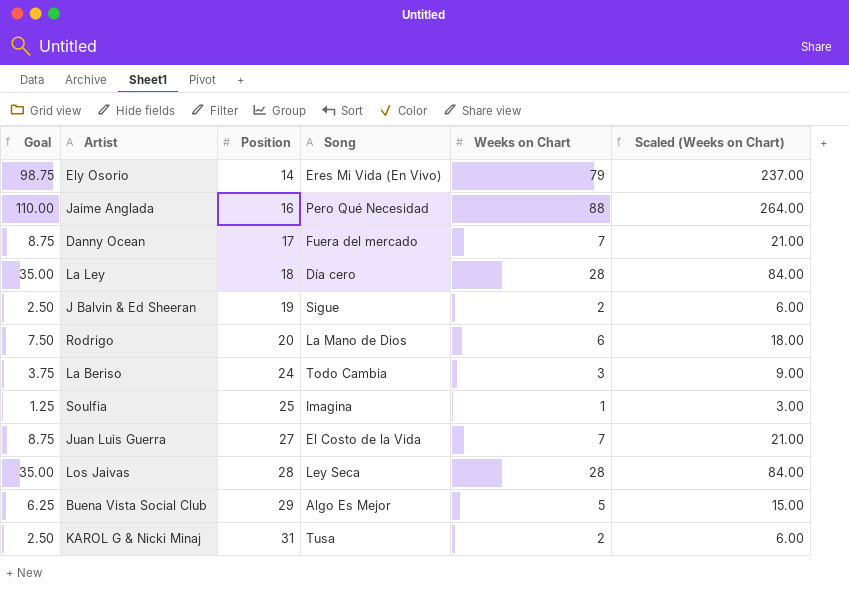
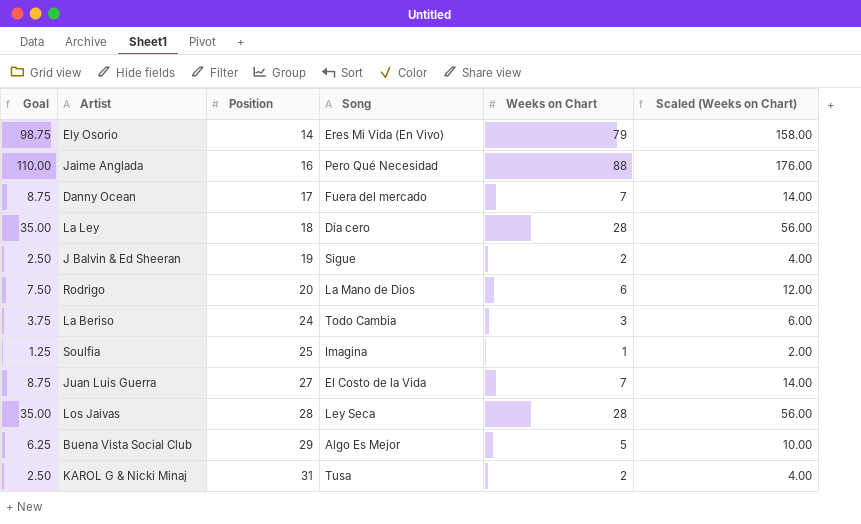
column Scaled (Weeks on Chart) | formula: [Weeks on Chart] * 3 -> [Weeks on Chart] * 2

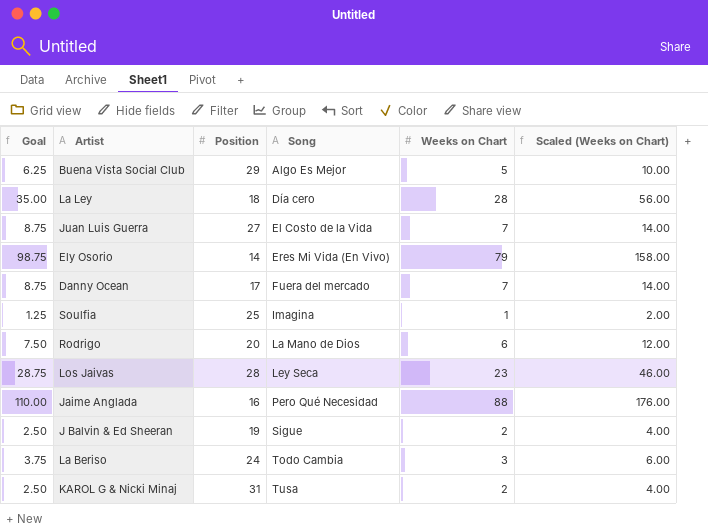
row order: Position ascending -> Song ascending
Los Jaivas | Goal: 35.00 -> 28.75
Los Jaivas | Weeks on Chart: 28 -> 23
Los Jaivas | Scaled (Weeks on Chart): 56.00 -> 46.00

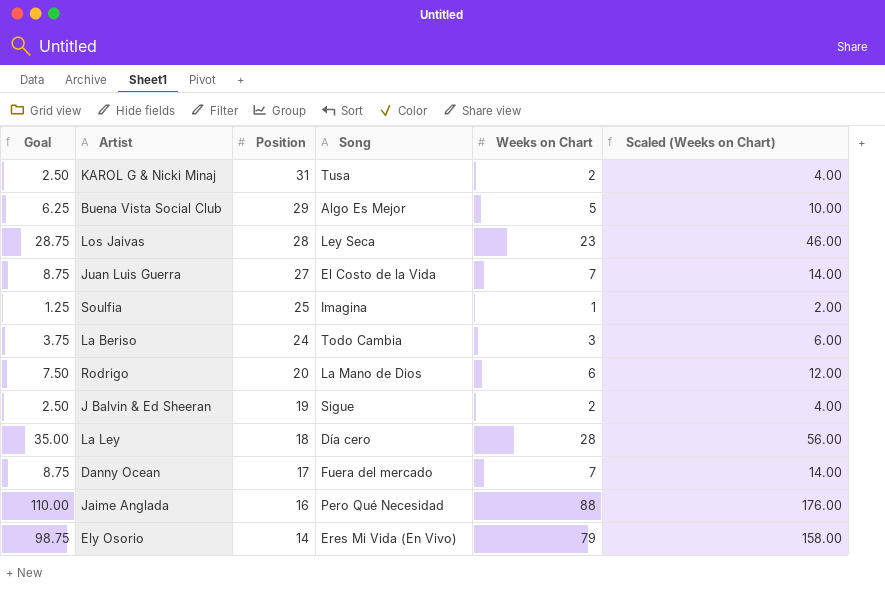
row order: Song ascending -> Position descending

